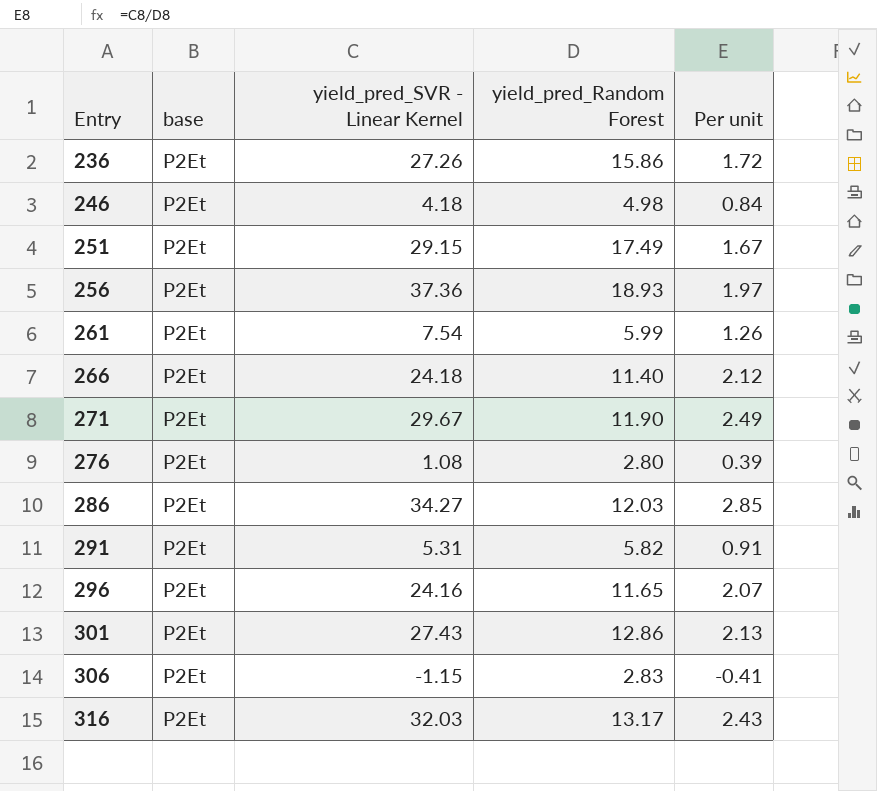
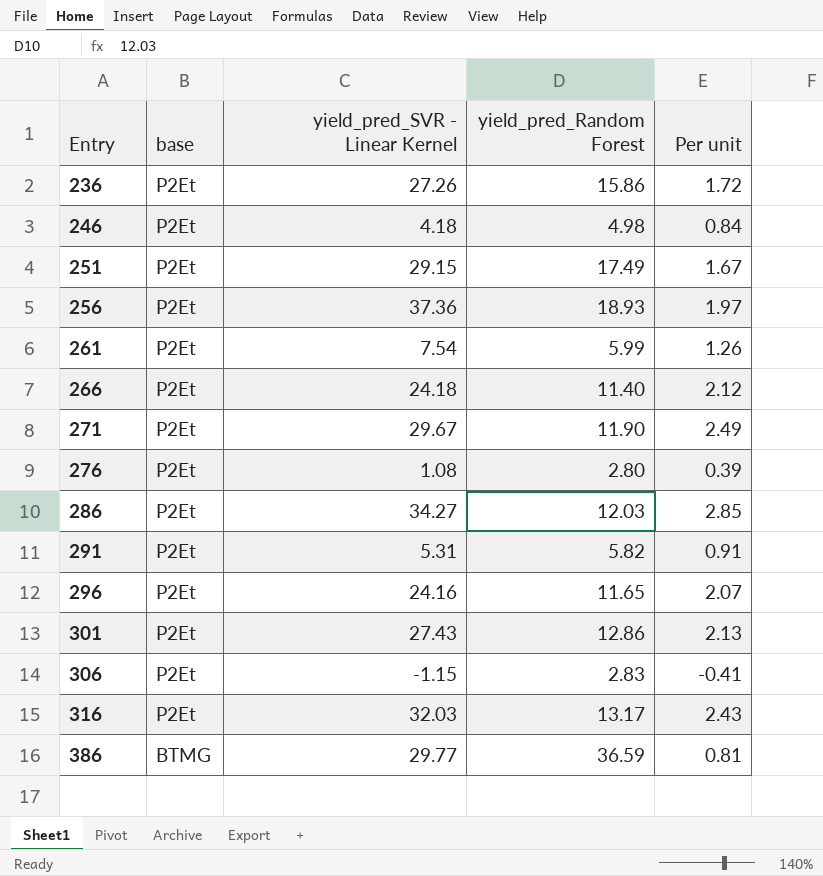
row 386: none -> BTMG | 29.77 | 36.59 | 0.81

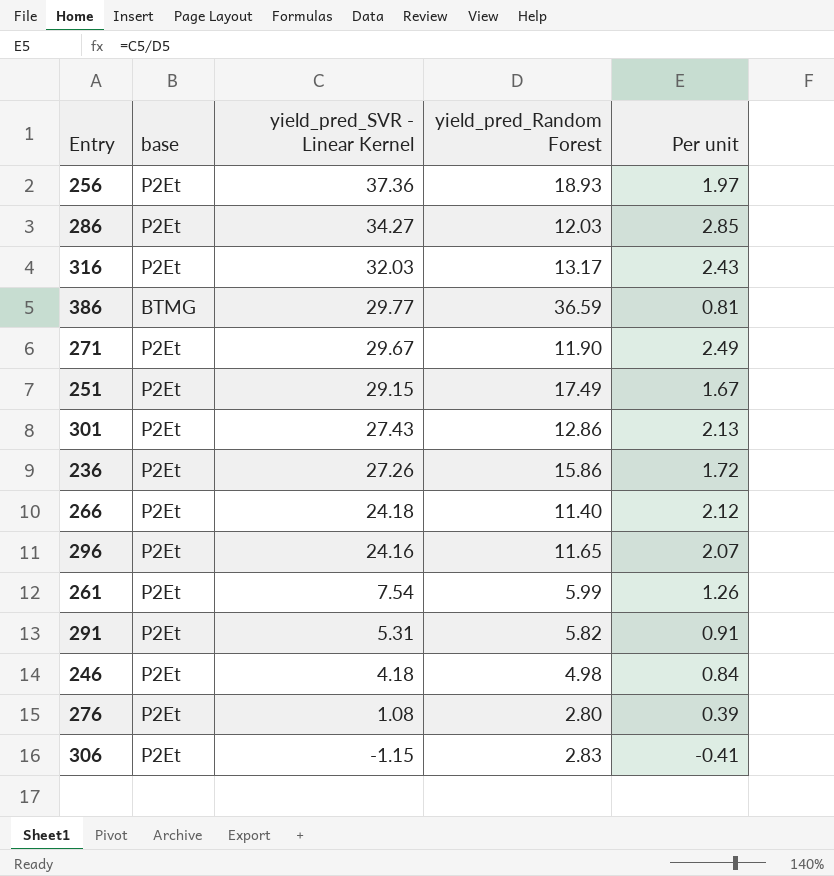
row order: Entry ascending -> yield_pred_SVR - Linear Kernel descending

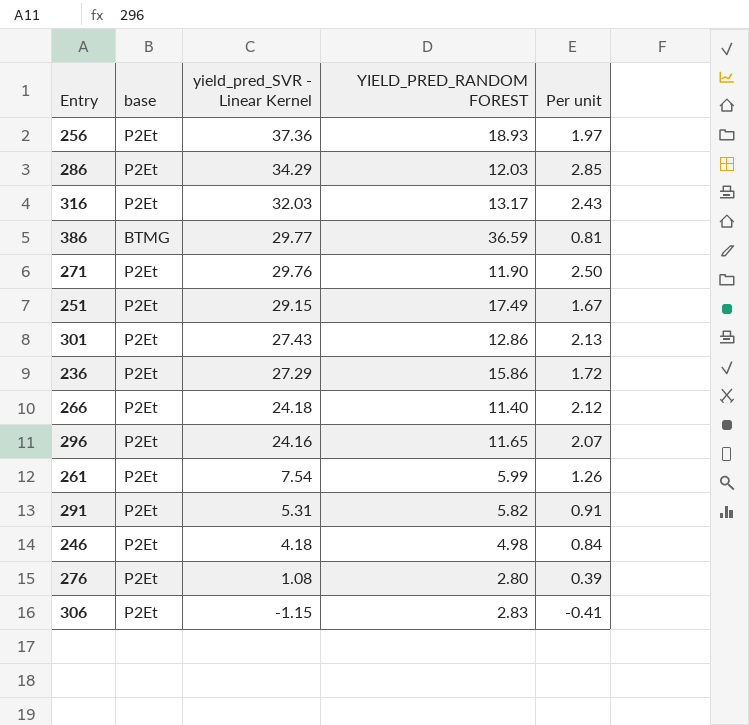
column name: yield_pred_Random Forest -> YIELD_PRED_RANDOM FOREST
286 | yield_pred_SVR - Linear Kernel: 34.27 -> 34.29
271 | yield_pred_SVR - Linear Kernel: 29.67 -> 29.76
271 | Per unit: 2.49 -> 2.50
236 | yield_pred_SVR - Linear Kernel: 27.26 -> 27.29

